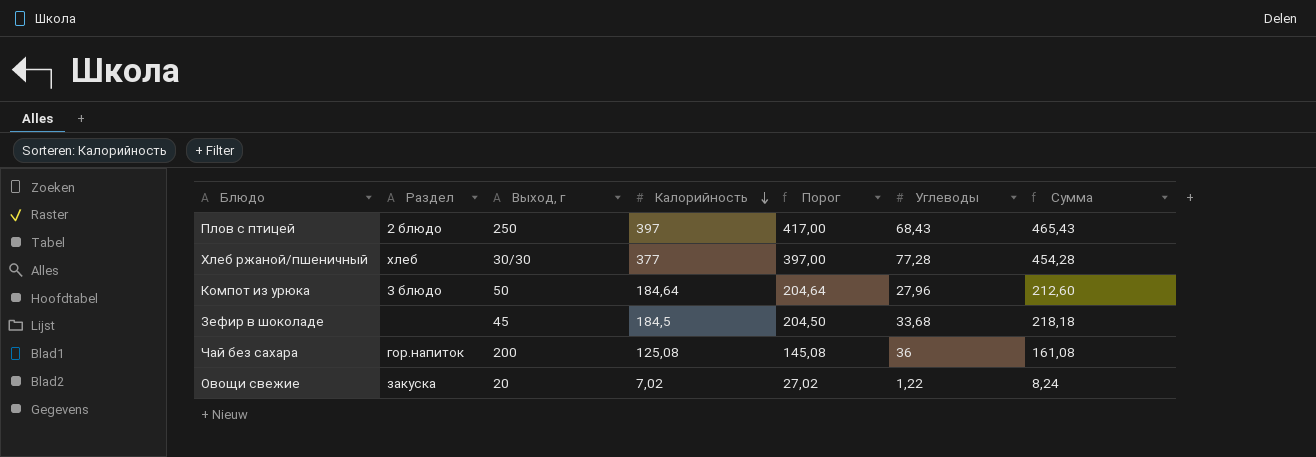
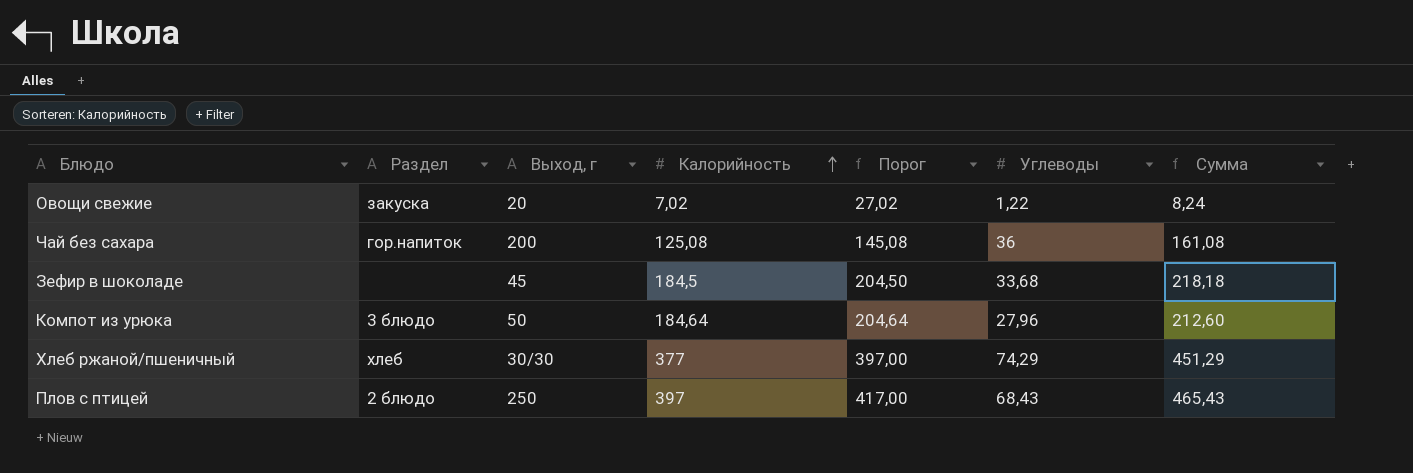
row order: Калорийность descending -> Калорийность ascending
Хлеб ржаной/пшеничный | Углеводы: 77,28 -> 74,29
Хлеб ржаной/пшеничный | Сумма: 454,28 -> 451,29

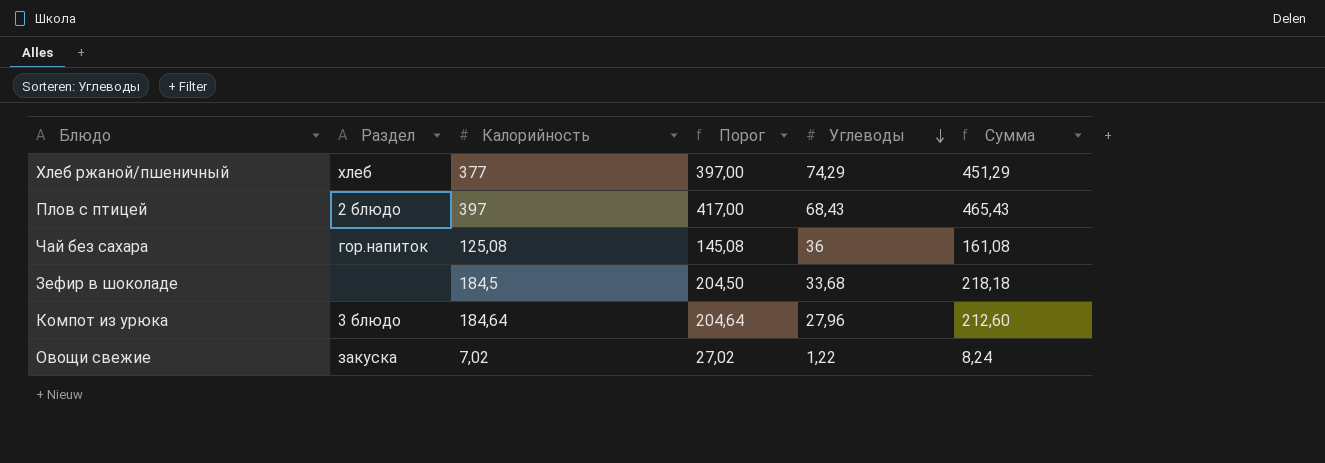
row order: Калорийность ascending -> Углеводы descending
column Выход, г | position: 3 -> none

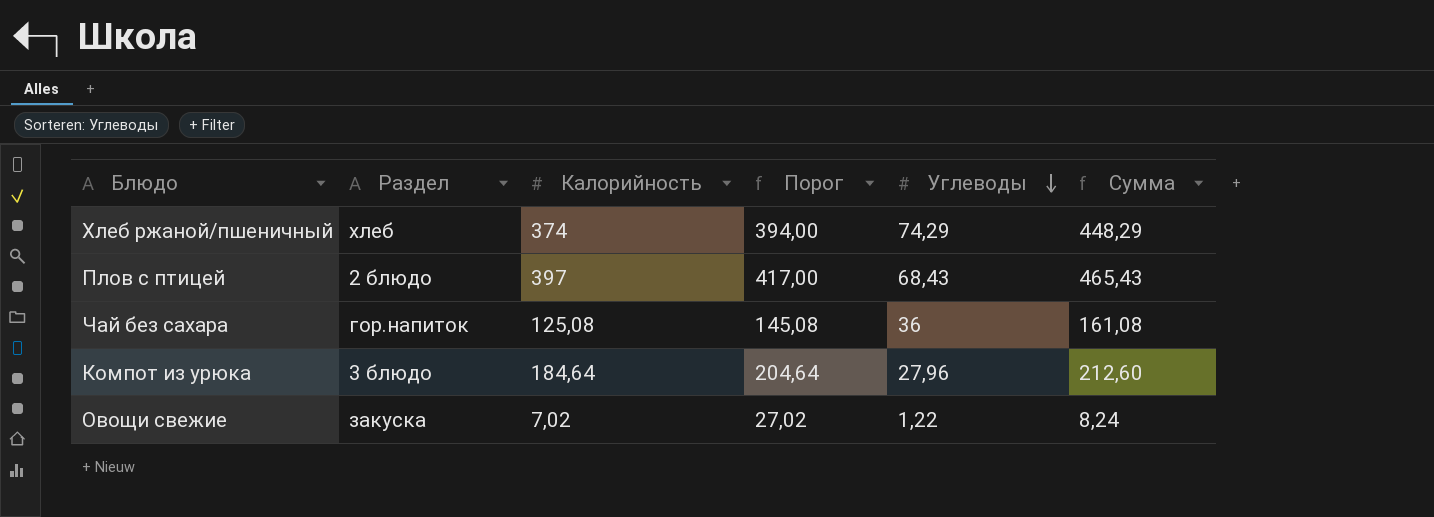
row Зефир в шоколаде: none | 184,5 | 204,50 | 33,68 | 218,18 -> none
Хлеб ржаной/пшеничный | Калорийность: 377 -> 374
Хлеб ржаной/пшеничный | Порог: 397,00 -> 394,00
Хлеб ржаной/пшеничный | Сумма: 451,29 -> 448,29

